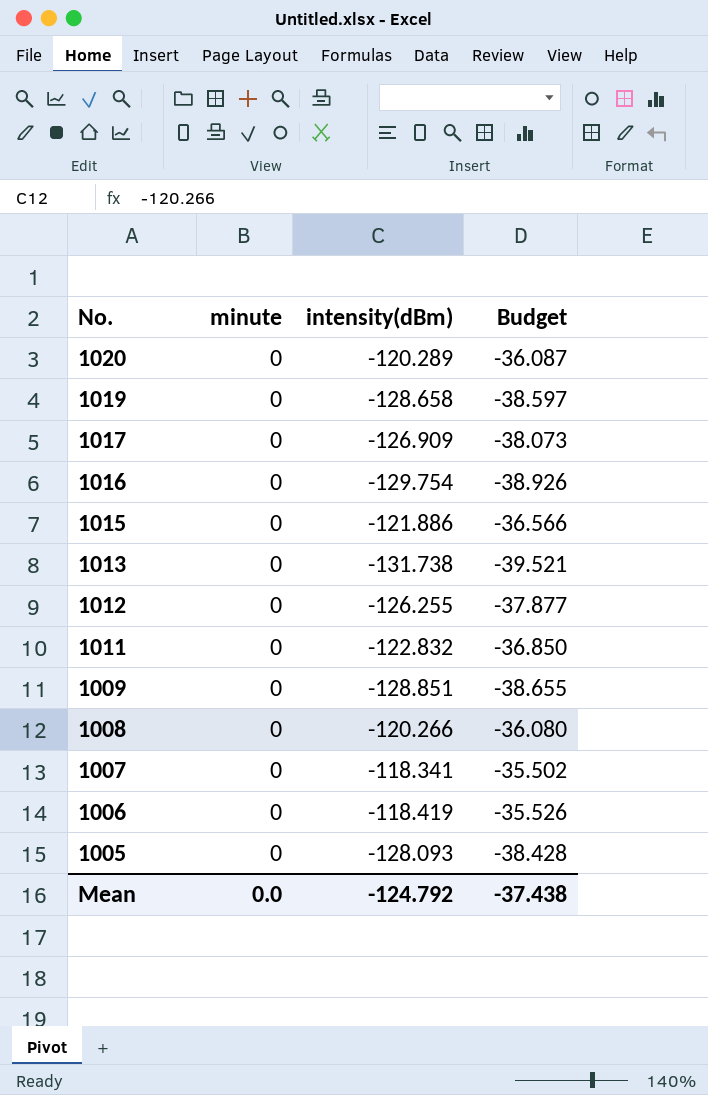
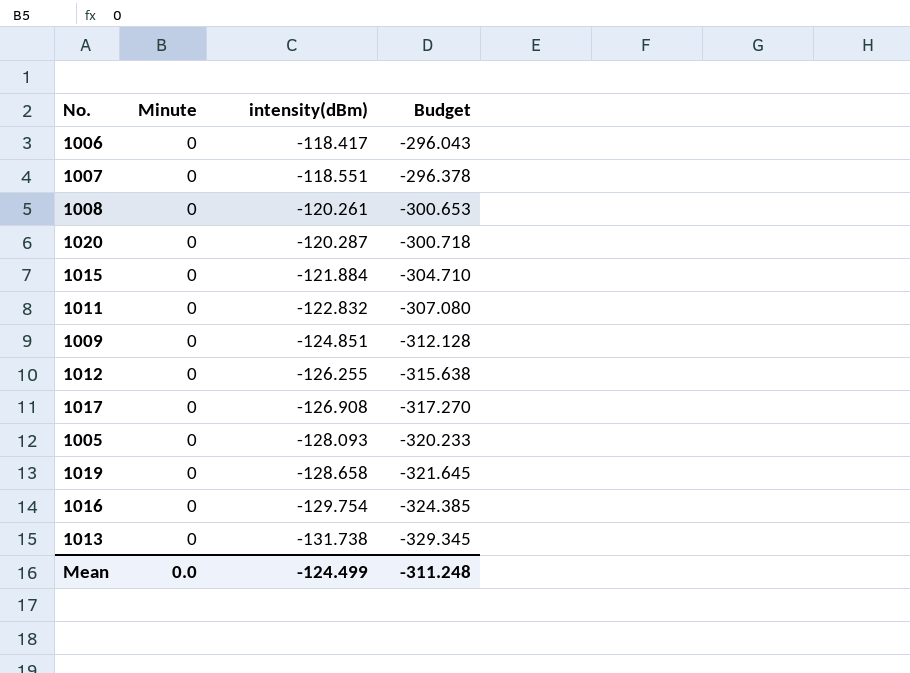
row order: No. descending -> intensity(dBm) descending
column name: minute -> Minute
column Budget | formula: [intensity(dBm)] * 0.3 -> [intensity(dBm)] * 2.5
1006 | intensity(dBm): -118.419 -> -118.417
1007 | intensity(dBm): -118.341 -> -118.551
1008 | intensity(dBm): -120.266 -> -120.261
1020 | intensity(dBm): -120.289 -> -120.287
1015 | intensity(dBm): -121.886 -> -121.884
1009 | intensity(dBm): -128.851 -> -124.851
1017 | intensity(dBm): -126.909 -> -126.908
Mean | intensity(dBm): -124.792 -> -124.499
Mean | Budget: -37.438 -> -311.248

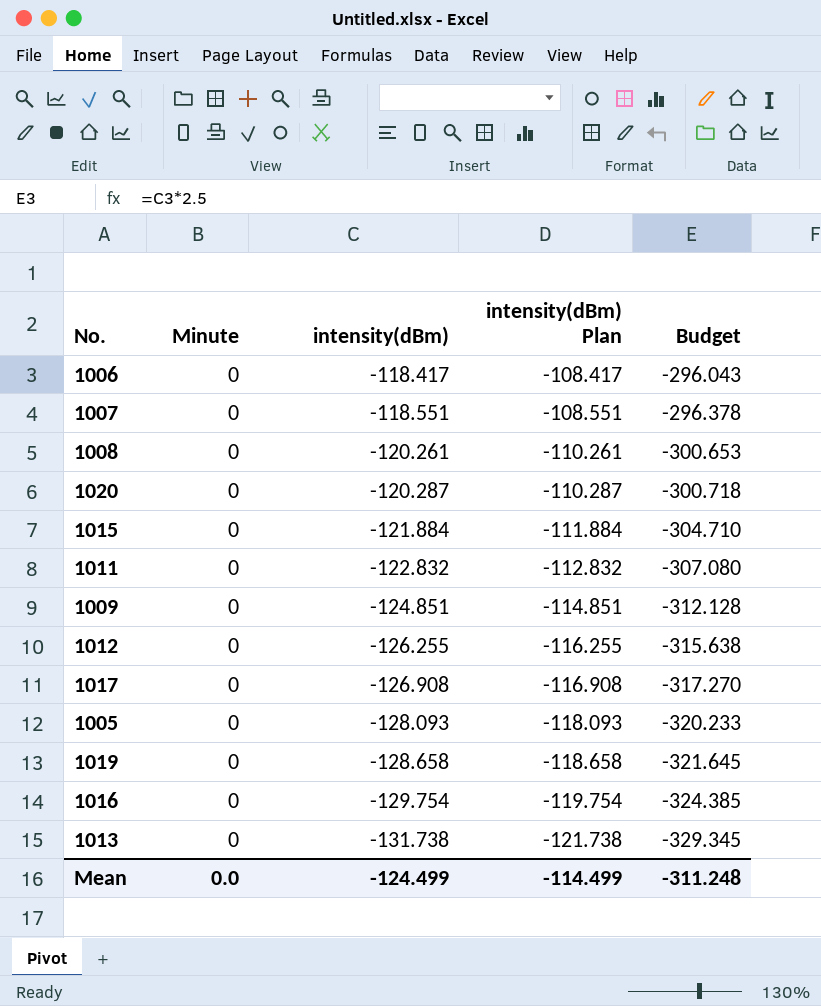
column intensity(dBm) Plan | formula: none -> [intensity(dBm)] + 10

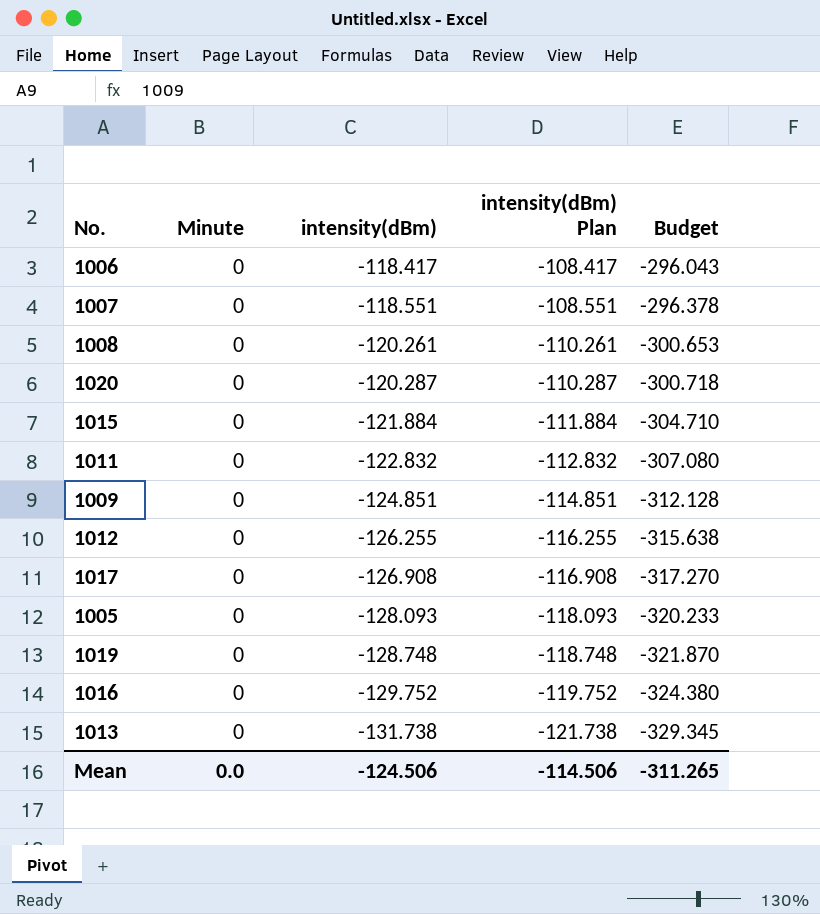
1019 | intensity(dBm): -128.658 -> -128.748
1019 | intensity(dBm) Plan: -118.658 -> -118.748
1019 | Budget: -321.645 -> -321.870
1016 | intensity(dBm): -129.754 -> -129.752
1016 | intensity(dBm) Plan: -119.754 -> -119.752
1016 | Budget: -324.385 -> -324.380
Mean | intensity(dBm): -124.499 -> -124.506
Mean | intensity(dBm) Plan: -114.499 -> -114.506
Mean | Budget: -311.248 -> -311.265

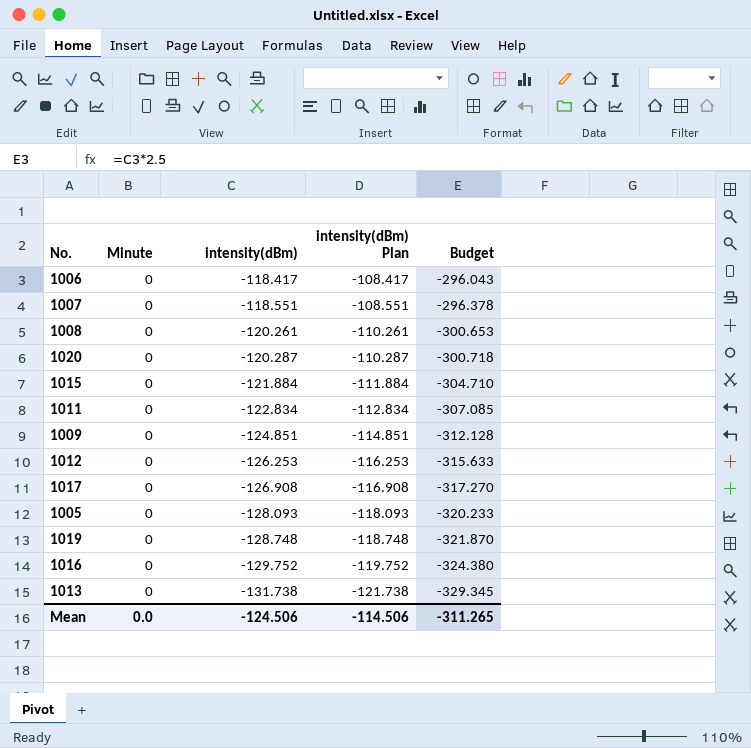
1011 | intensity(dBm): -122.832 -> -122.834
1011 | intensity(dBm) Plan: -112.832 -> -112.834
1011 | Budget: -307.080 -> -307.085
1012 | intensity(dBm): -126.255 -> -126.253
1012 | intensity(dBm) Plan: -116.255 -> -116.253
1012 | Budget: -315.638 -> -315.633

